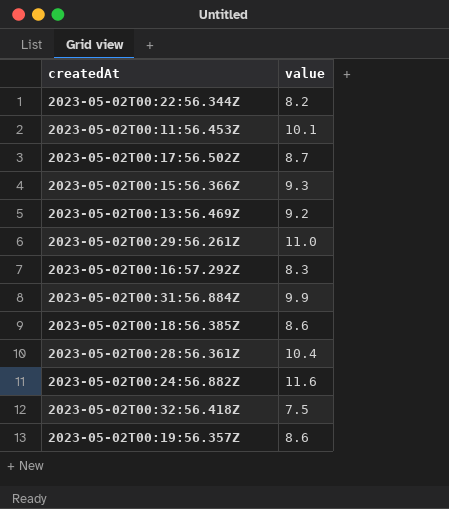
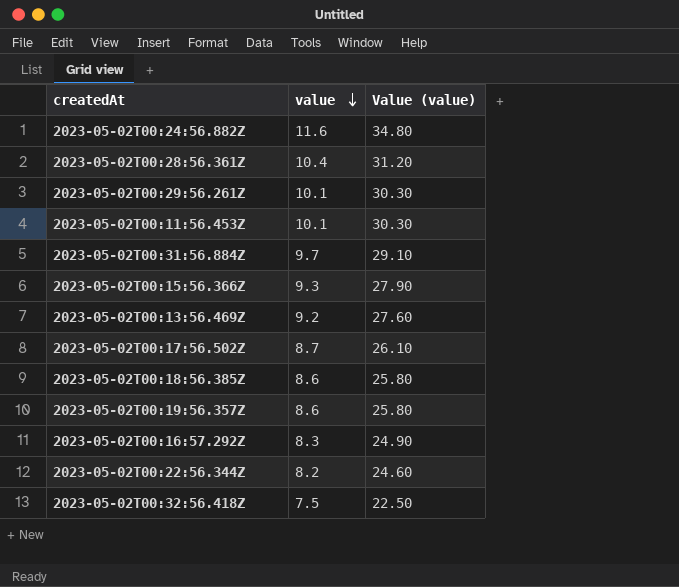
row order: none -> value descending
column Value (value) | formula: none -> [value] * 3
2023-05-02T00:29:56.261Z | value: 11.0 -> 10.1
2023-05-02T00:31:56.884Z | value: 9.9 -> 9.7

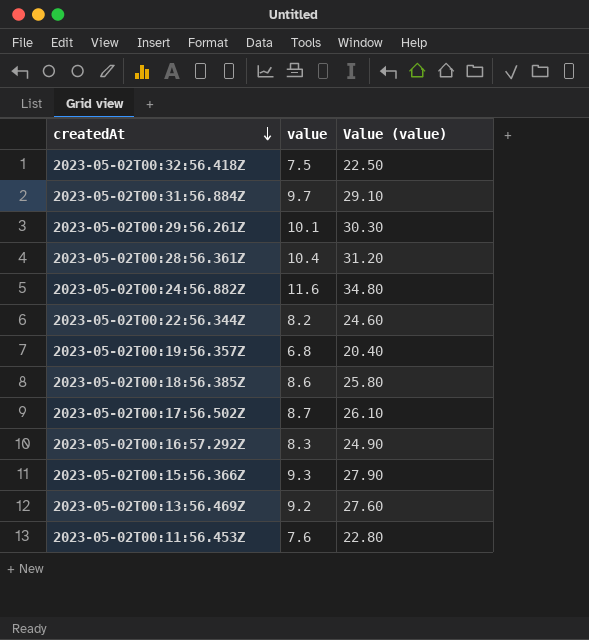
row order: value descending -> createdAt descending
2023-05-02T00:19:56.357Z | value: 8.6 -> 6.8
2023-05-02T00:19:56.357Z | Value (value): 25.80 -> 20.40
2023-05-02T00:11:56.453Z | value: 10.1 -> 7.6
2023-05-02T00:11:56.453Z | Value (value): 30.30 -> 22.80

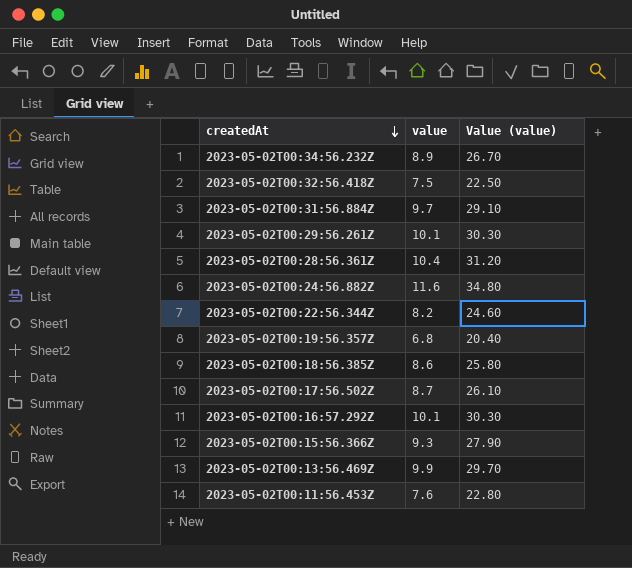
row 2023-05-02T00:34:56.232Z: none -> 8.9 | 26.70
2023-05-02T00:16:57.292Z | value: 8.3 -> 10.1
2023-05-02T00:16:57.292Z | Value (value): 24.90 -> 30.30
2023-05-02T00:13:56.469Z | value: 9.2 -> 9.9
2023-05-02T00:13:56.469Z | Value (value): 27.60 -> 29.70

